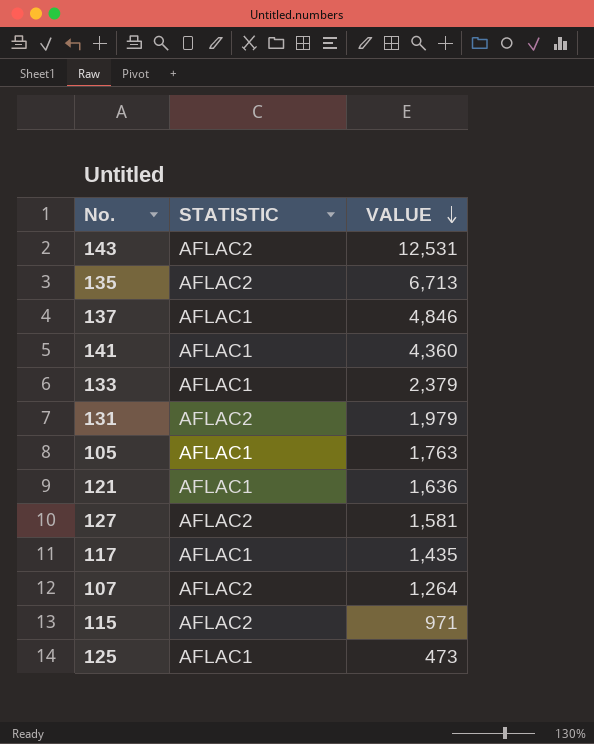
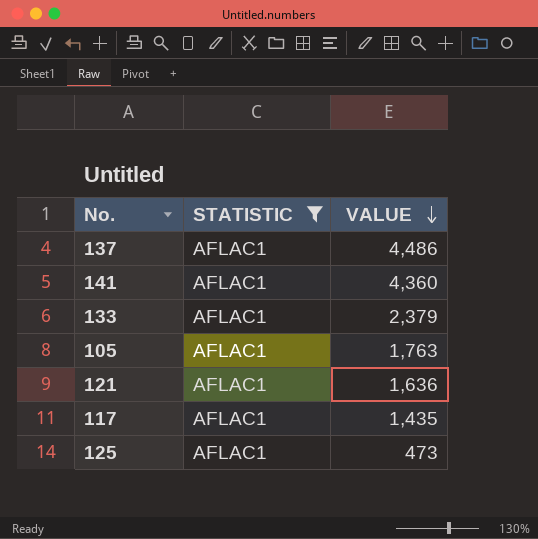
filter: none -> STATISTIC = AFLAC1
137 | VALUE: 4,846 -> 4,486

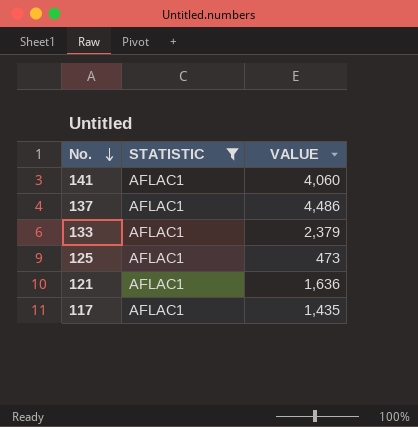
row order: VALUE descending -> No. descending
row 105: AFLAC1 | 1,763 -> none
141 | VALUE: 4,360 -> 4,060

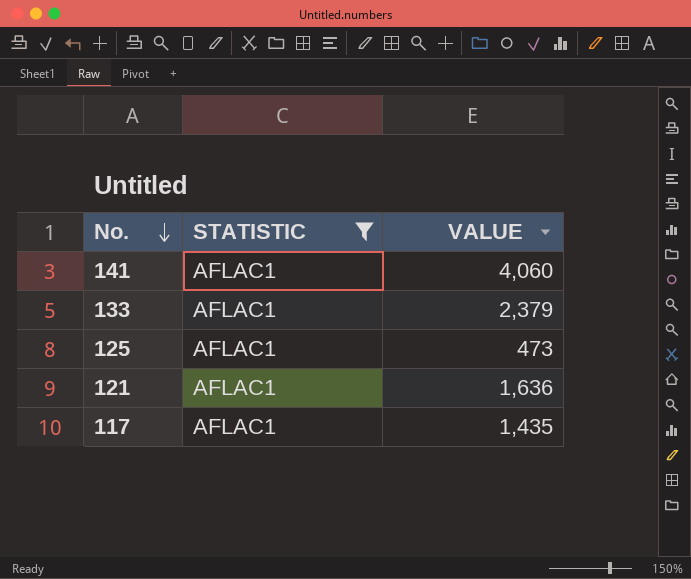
row 137: AFLAC1 | 4,486 -> none

